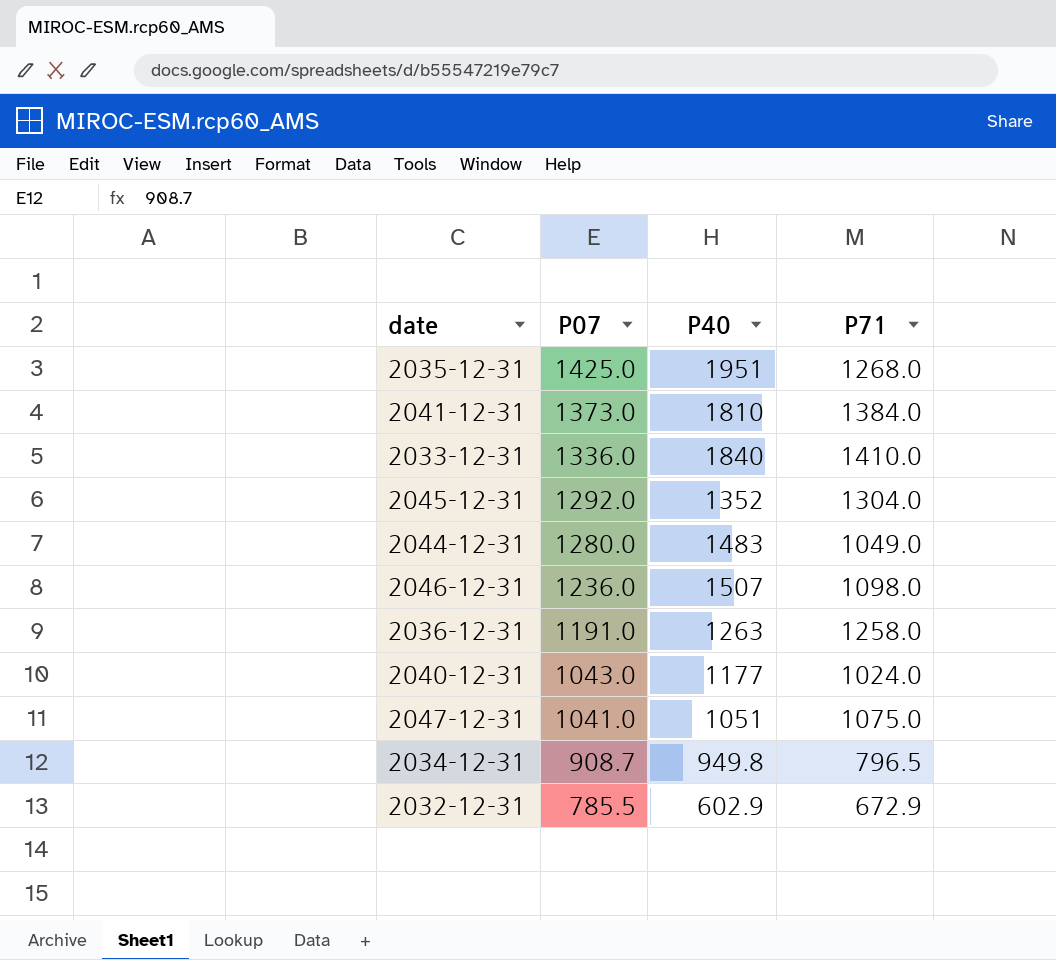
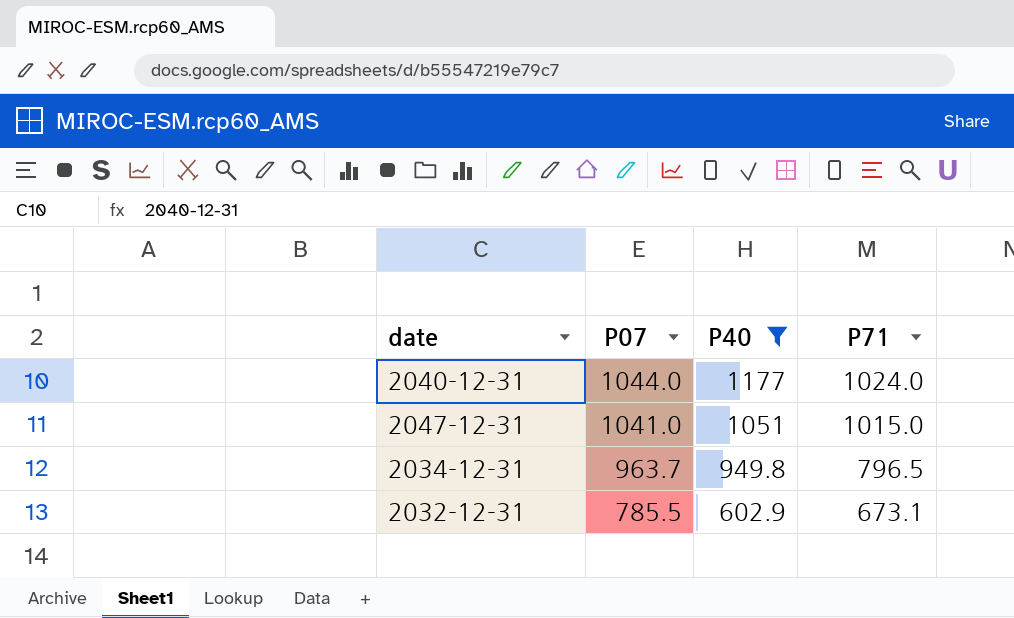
filter: none -> P40 <= 1177
2040-12-31 | P07: 1043.0 -> 1044.0
2047-12-31 | P71: 1075.0 -> 1015.0
2034-12-31 | P07: 908.7 -> 963.7
2032-12-31 | P71: 672.9 -> 673.1

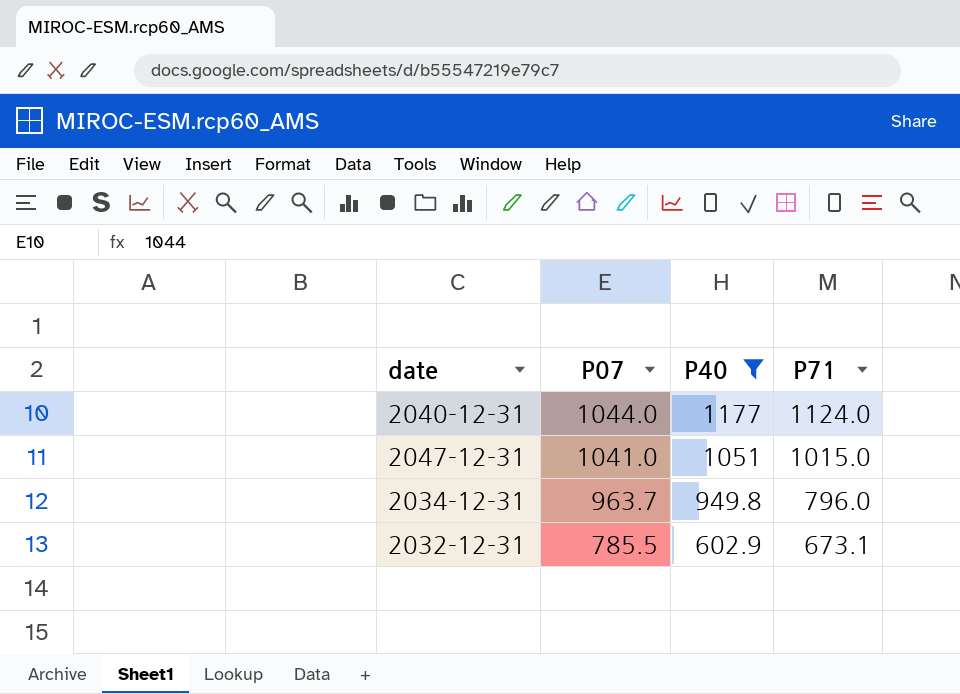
2040-12-31 | P71: 1024.0 -> 1124.0
2034-12-31 | P71: 796.5 -> 796.0

